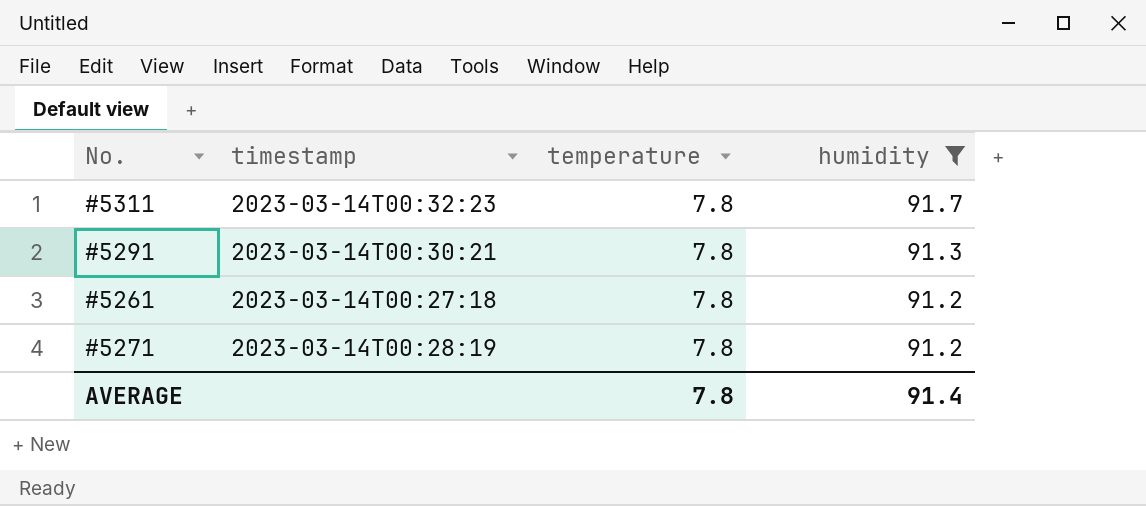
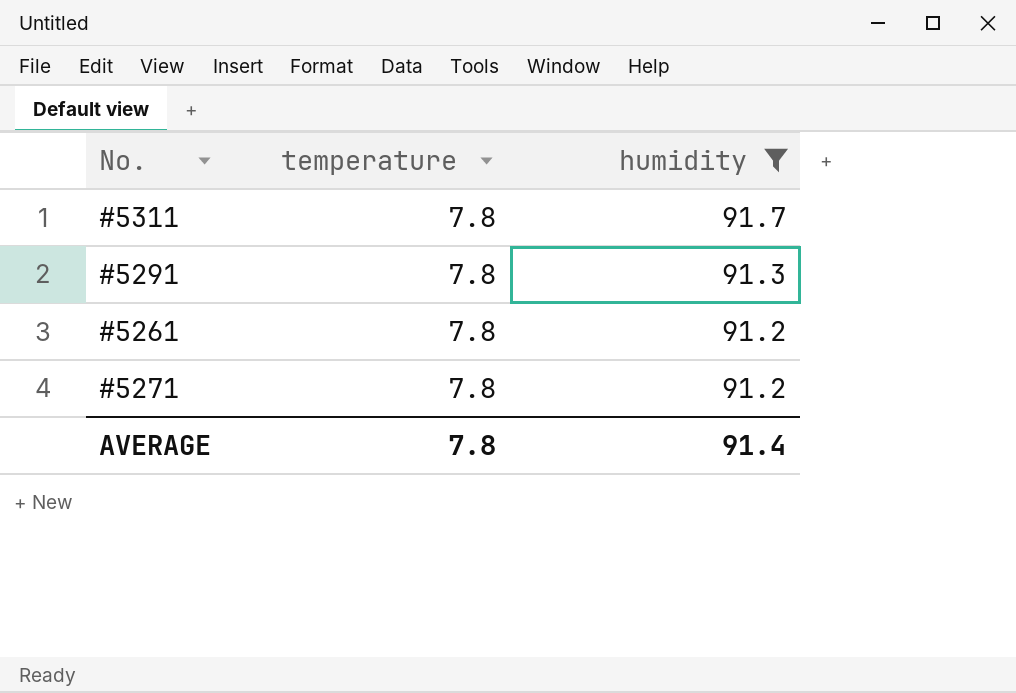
column timestamp | position: 2 -> none

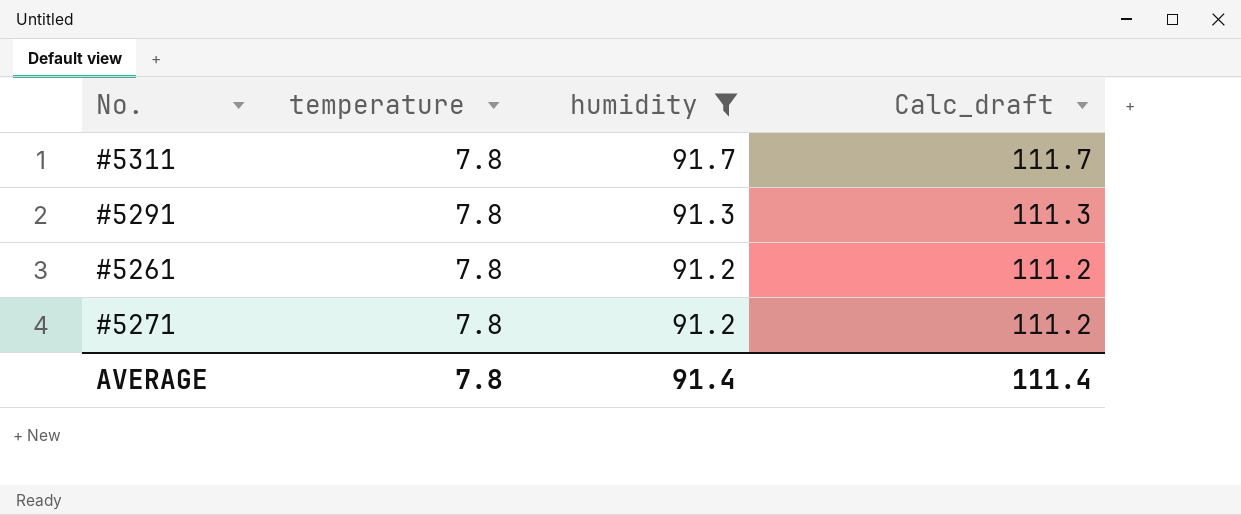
column Calc_draft | formula: none -> [humidity] + 20

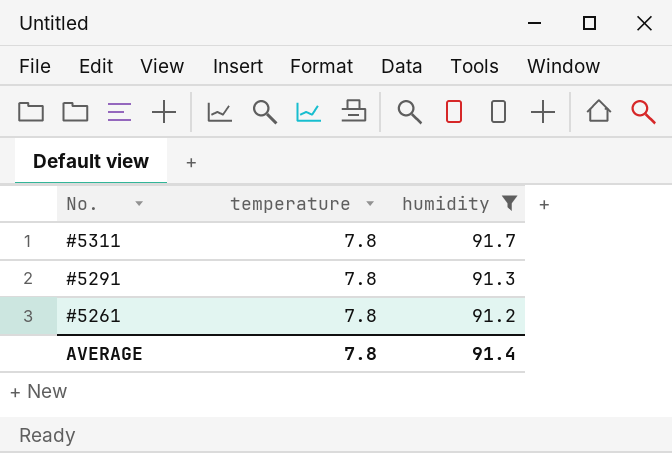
column Calc_draft | formula: [humidity] + 20 -> none
row #5271: 7.8 | 91.2 | 111.2 -> none

